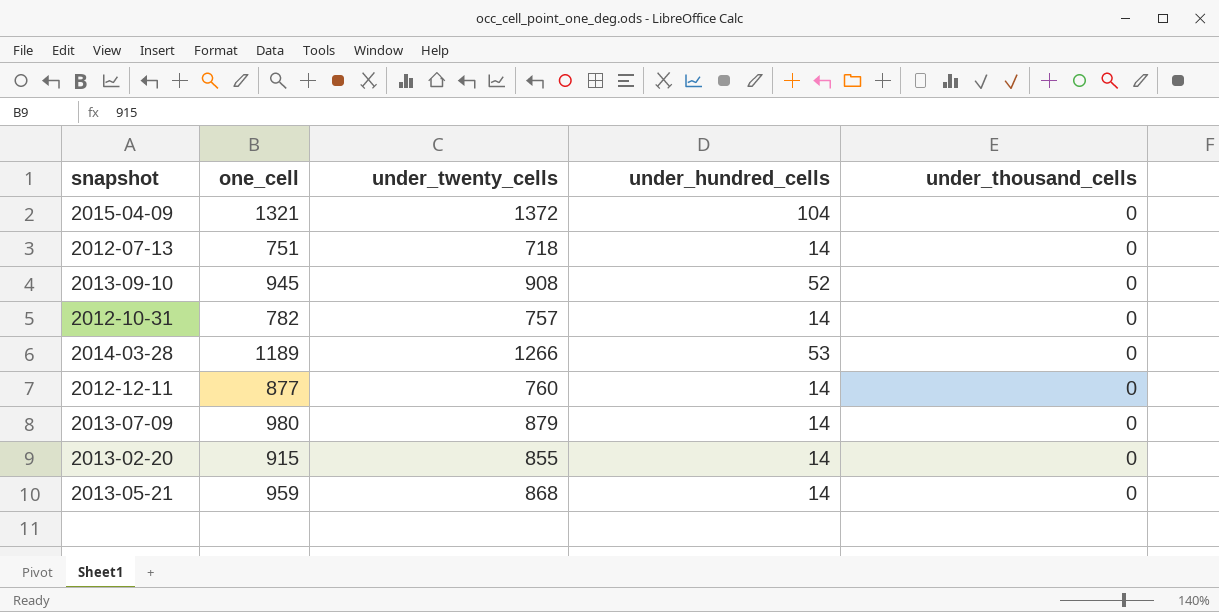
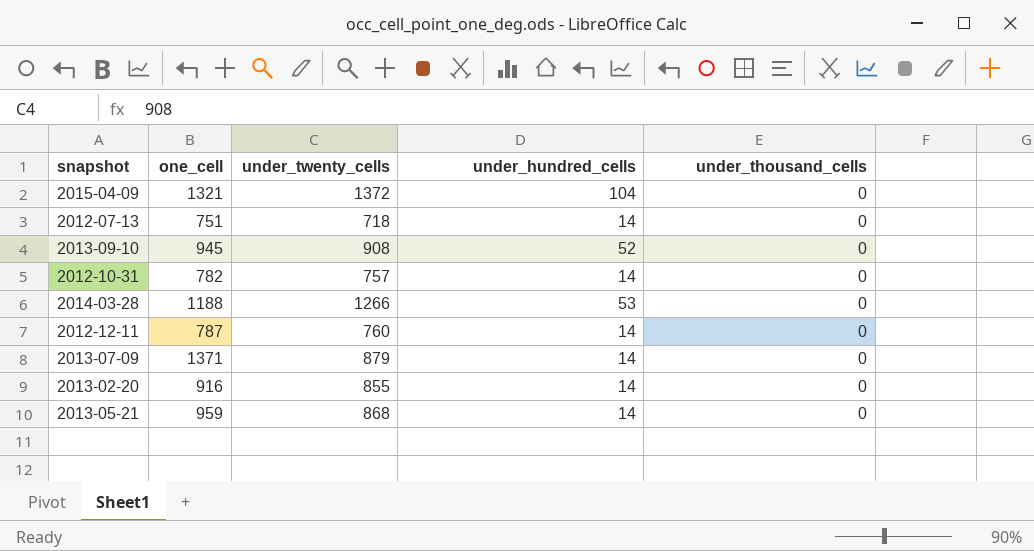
2014-03-28 | one_cell: 1189 -> 1188
2012-12-11 | one_cell: 877 -> 787
2013-07-09 | one_cell: 980 -> 1371
2013-02-20 | one_cell: 915 -> 916

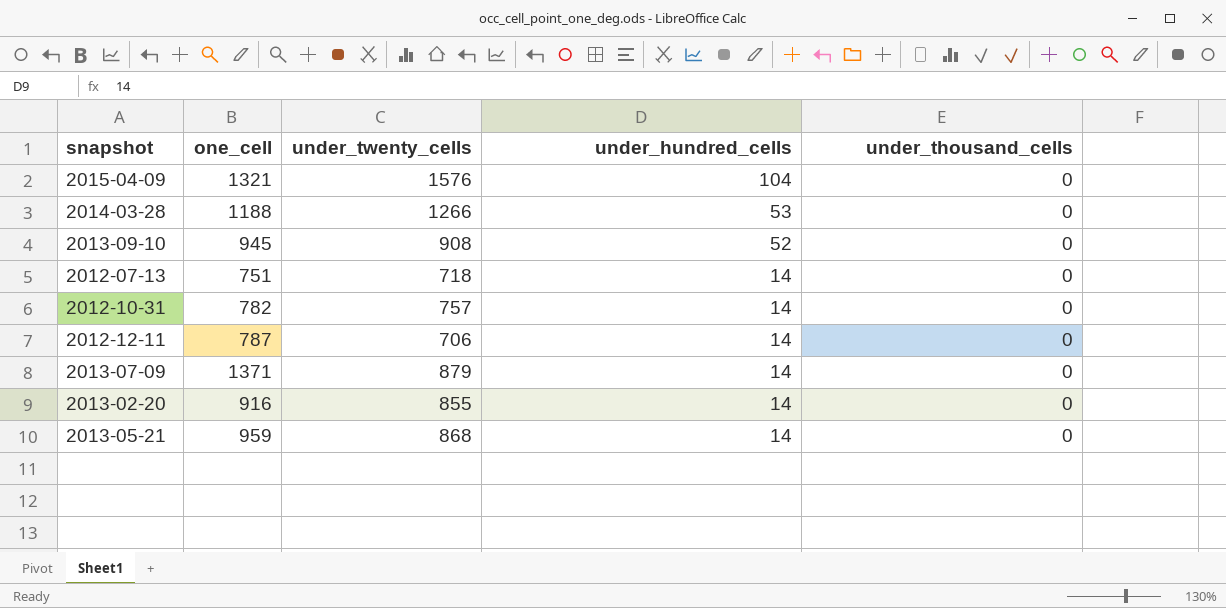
row order: none -> under_hundred_cells descending
2015-04-09 | under_twenty_cells: 1372 -> 1576
2012-12-11 | under_twenty_cells: 760 -> 706

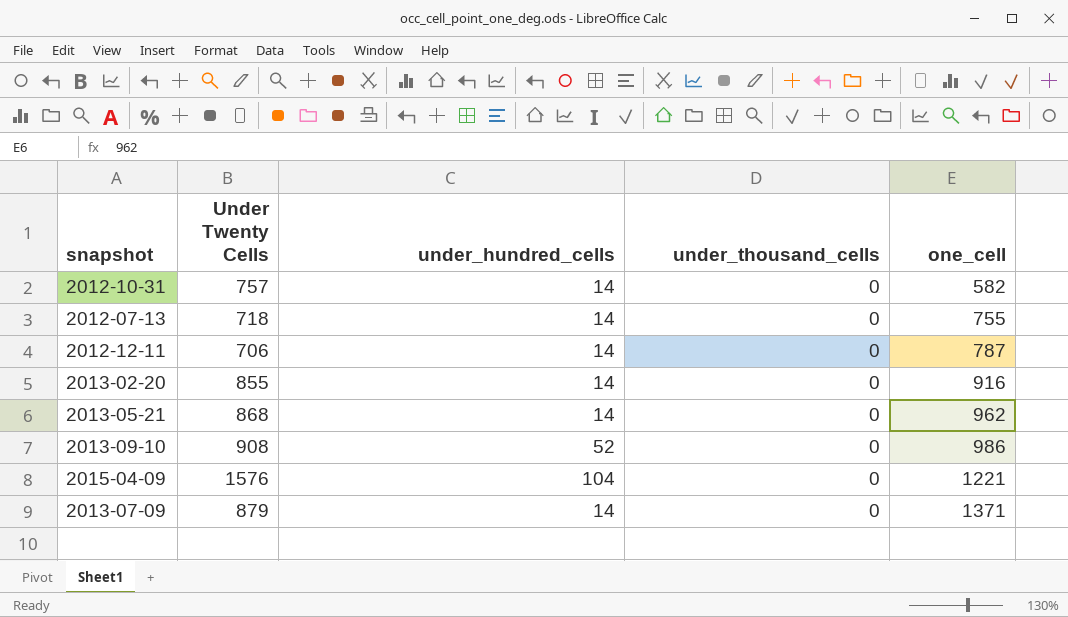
row order: under_hundred_cells descending -> one_cell ascending
column name: under_twenty_cells -> Under Twenty Cells
column one_cell | position: 2 -> 5
row 2014-03-28: 1188 | 1266 | 53 | 0 -> none
2012-10-31 | one_cell: 782 -> 582
2012-07-13 | one_cell: 751 -> 755
2013-05-21 | one_cell: 959 -> 962
2013-09-10 | one_cell: 945 -> 986
2015-04-09 | one_cell: 1321 -> 1221

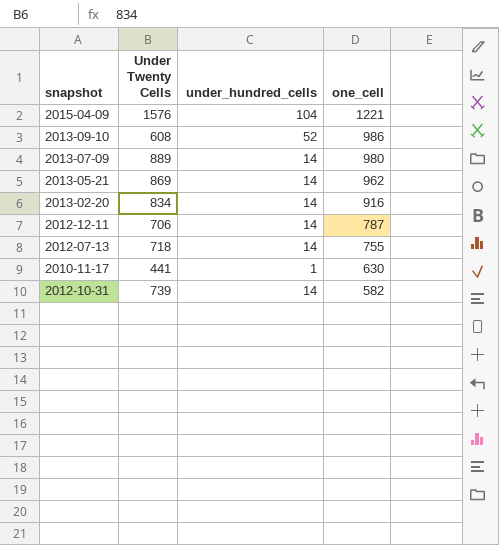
row order: one_cell ascending -> one_cell descending
column under_thousand_cells | position: 4 -> none
2013-09-10 | Under Twenty Cells: 908 -> 608
2013-07-09 | Under Twenty Cells: 879 -> 889
2013-07-09 | one_cell: 1371 -> 980
2013-05-21 | Under Twenty Cells: 868 -> 869
2013-02-20 | Under Twenty Cells: 855 -> 834
row 2010-11-17: none -> 441 | 1 | 630
2012-10-31 | Under Twenty Cells: 757 -> 739

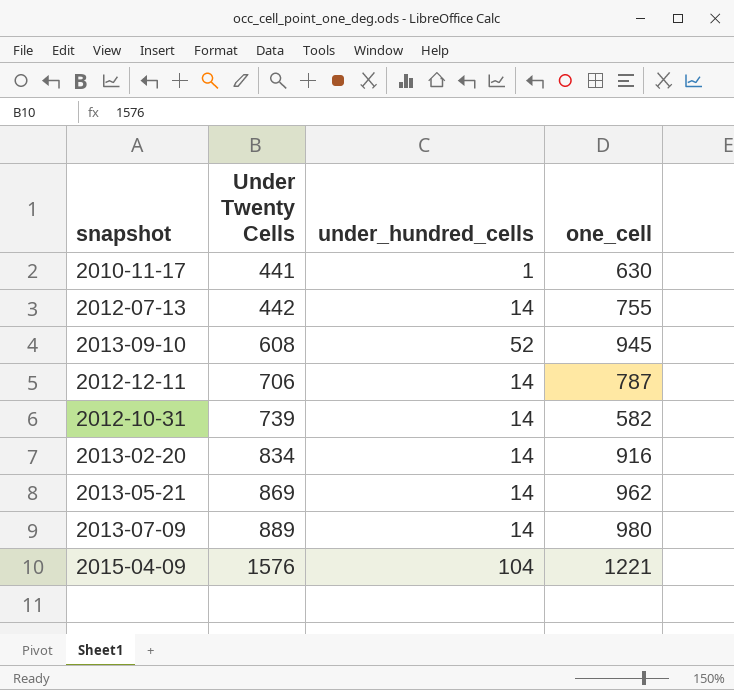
row order: one_cell descending -> Under Twenty Cells ascending
2012-07-13 | Under Twenty Cells: 718 -> 442
2013-09-10 | one_cell: 986 -> 945

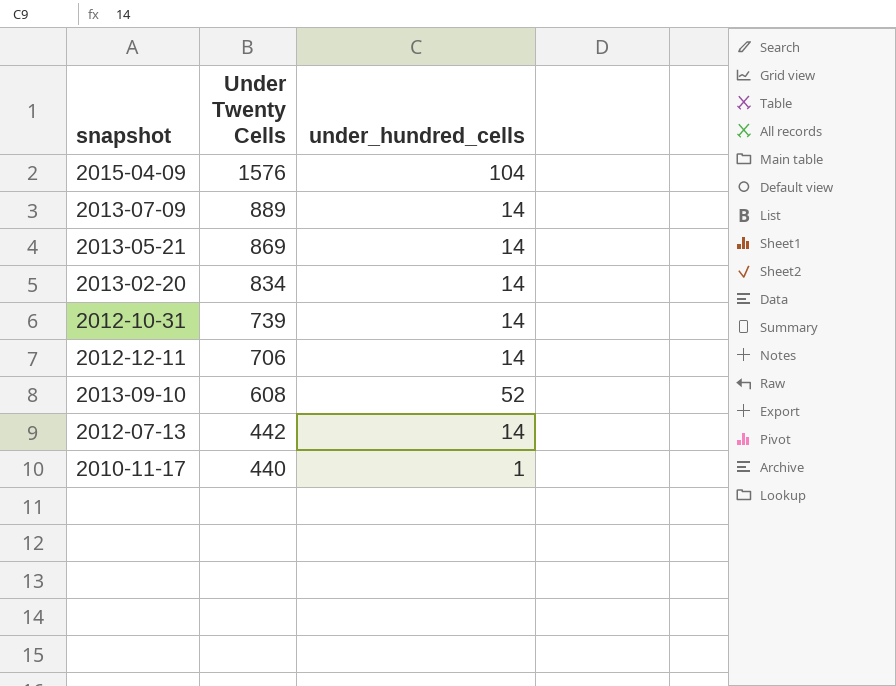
row order: Under Twenty Cells ascending -> Under Twenty Cells descending
column one_cell | position: 4 -> none
2010-11-17 | Under Twenty Cells: 441 -> 440

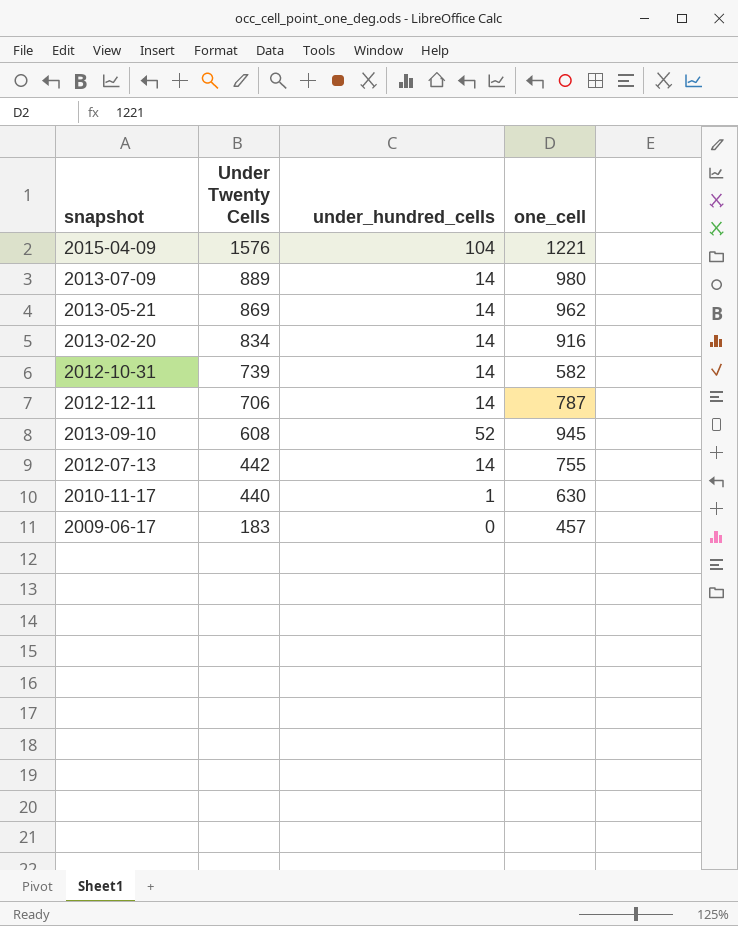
column one_cell | position: none -> 4
row 2009-06-17: none -> 183 | 0 | 457

